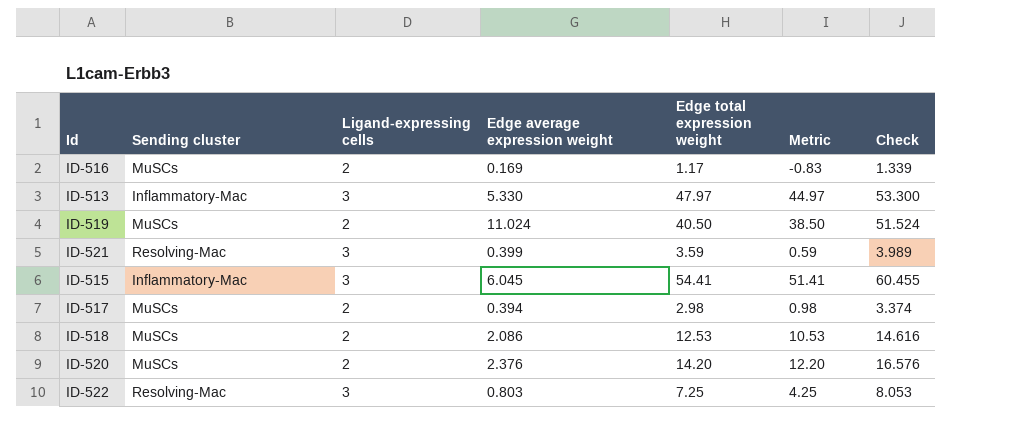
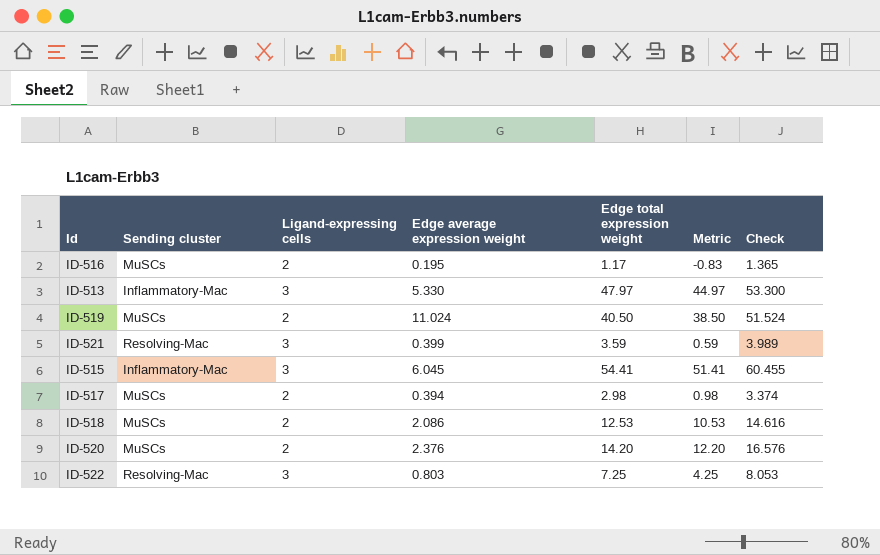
ID-516 | Edge average expression weight: 0.169 -> 0.195
ID-516 | Check: 1.339 -> 1.365

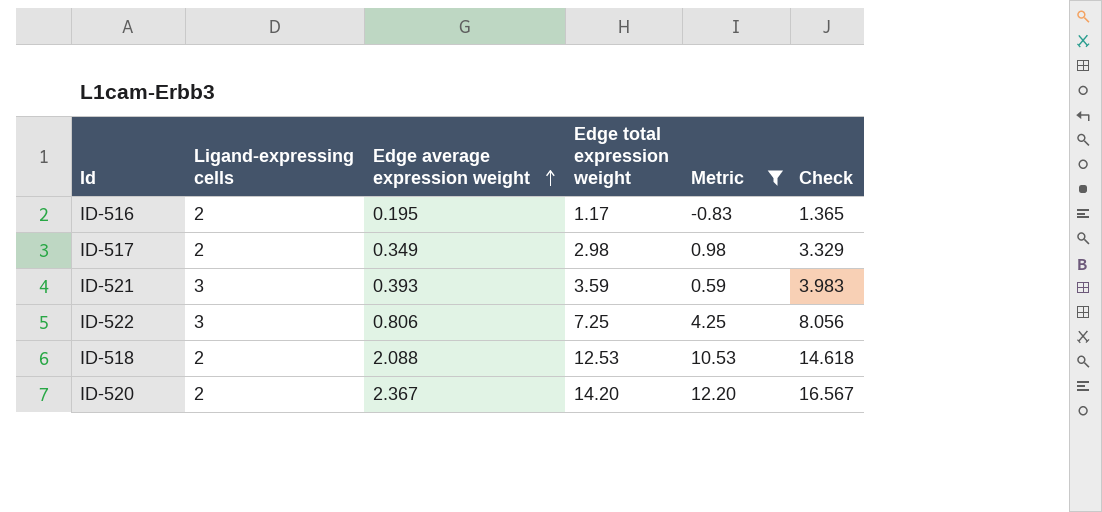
filter: none -> Metric <= 12.20
row order: none -> Edge average expression weight ascending
column Sending cluster | position: 2 -> none
ID-517 | Edge average expression weight: 0.394 -> 0.349
ID-517 | Check: 3.374 -> 3.329
ID-521 | Edge average expression weight: 0.399 -> 0.393
ID-521 | Check: 3.989 -> 3.983
ID-522 | Edge average expression weight: 0.803 -> 0.806
ID-522 | Check: 8.053 -> 8.056
ID-518 | Edge average expression weight: 2.086 -> 2.088
ID-518 | Check: 14.616 -> 14.618
ID-520 | Edge average expression weight: 2.376 -> 2.367
ID-520 | Check: 16.576 -> 16.567

